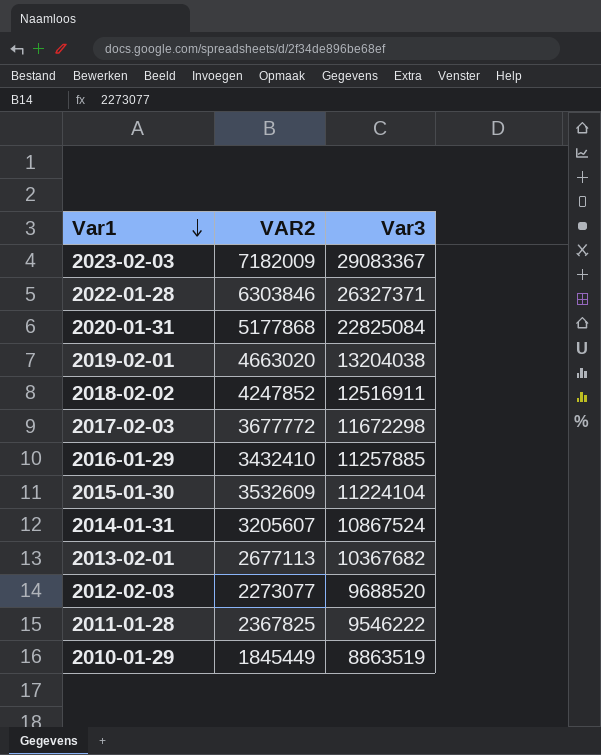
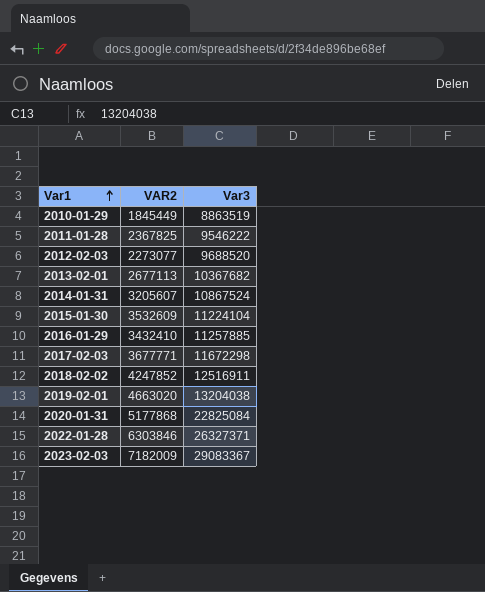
row order: Var1 descending -> Var1 ascending
2017-02-03 | VAR2: 3677772 -> 3677771

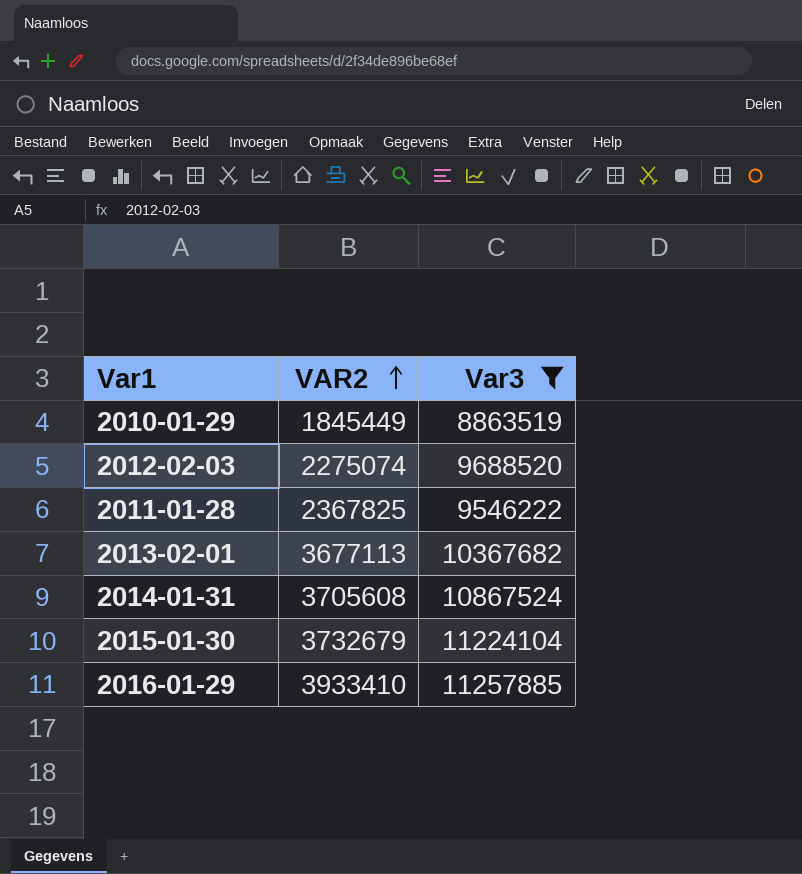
filter: none -> Var3 <= 11257885
row order: Var1 ascending -> VAR2 ascending
2012-02-03 | VAR2: 2273077 -> 2275074
2013-02-01 | VAR2: 2677113 -> 3677113
2014-01-31 | VAR2: 3205607 -> 3705608
2015-01-30 | VAR2: 3532609 -> 3732679
2016-01-29 | VAR2: 3432410 -> 3933410

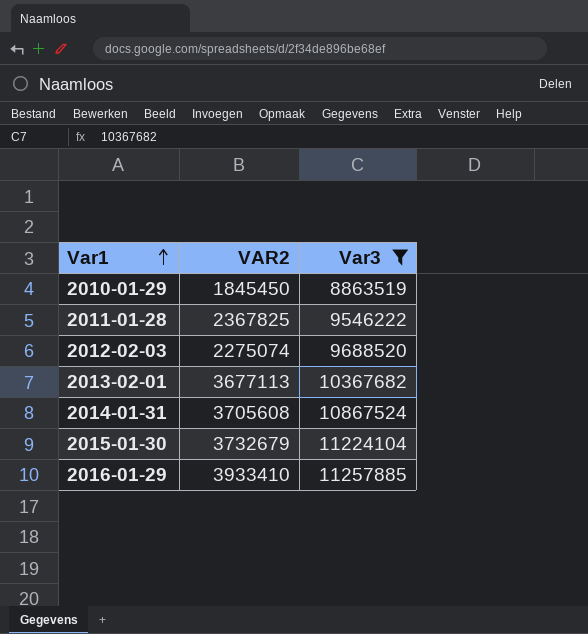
row order: VAR2 ascending -> Var1 ascending
2010-01-29 | VAR2: 1845449 -> 1845450

